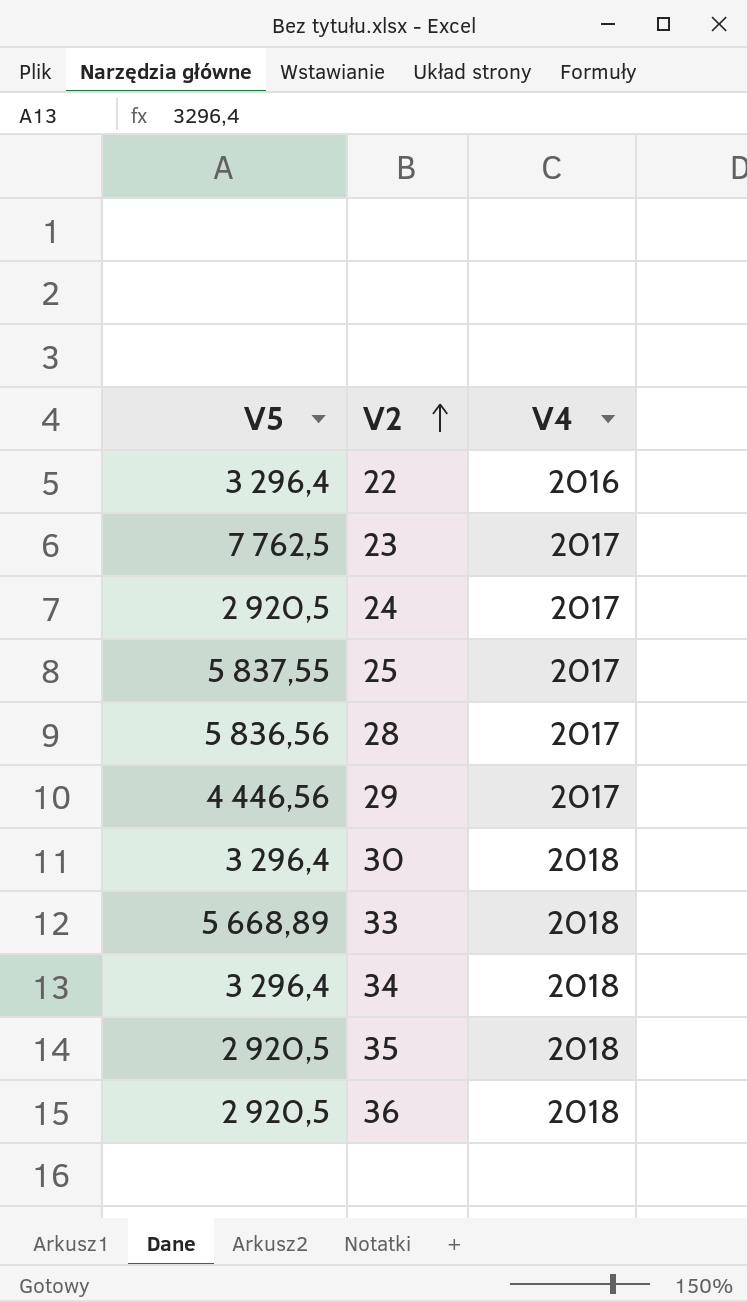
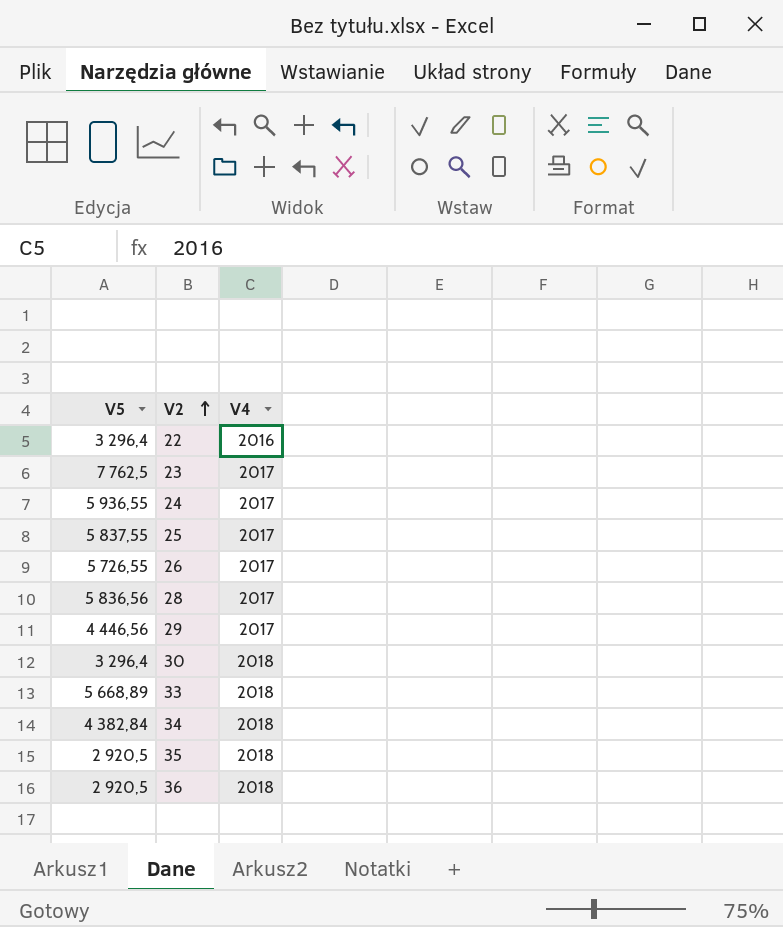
24 | V5: 2 920,5 -> 5 936,55
row 26: none -> 5 726,55 | 2017
34 | V5: 3 296,4 -> 4 382,84

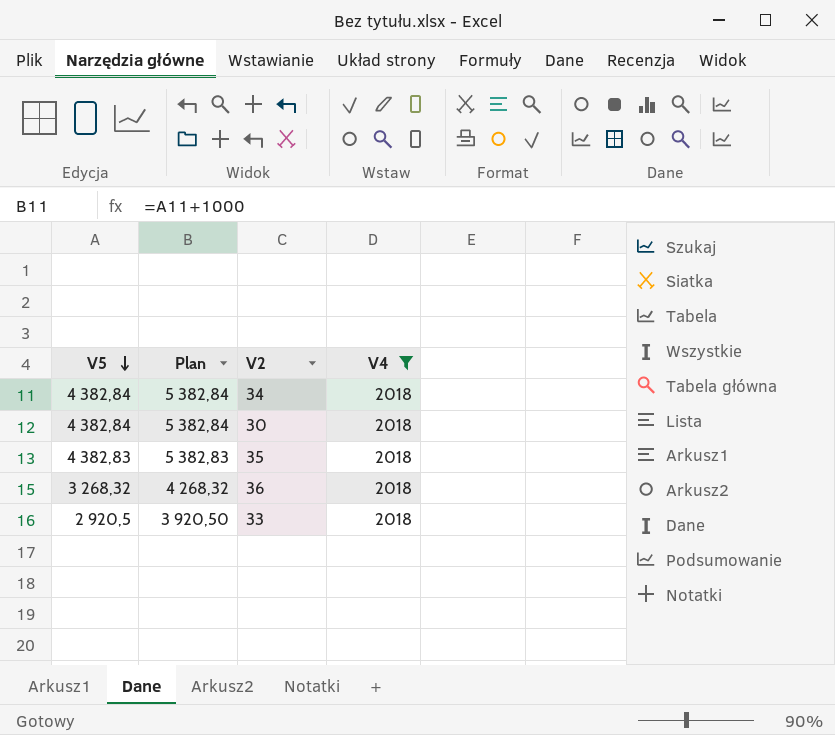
filter: none -> V4 = 2018
row order: V2 ascending -> V5 descending
column Plan | formula: none -> [V5] + 1000
30 | V5: 3 296,4 -> 4 382,84
35 | V5: 2 920,5 -> 4 382,83
36 | V5: 2 920,5 -> 3 268,32
33 | V5: 5 668,89 -> 2 920,5

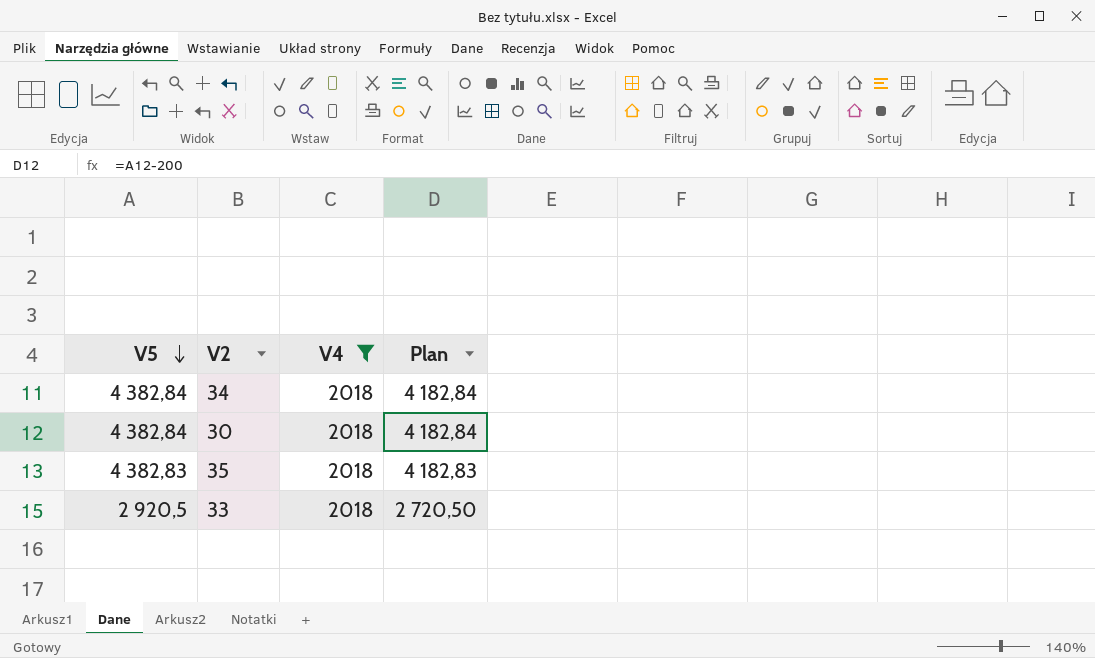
column Plan | formula: [V5] + 1000 -> [V5] - 200
column Plan | position: 2 -> 4
row 36: 3 268,32 | 4 268,32 | 2018 -> none

